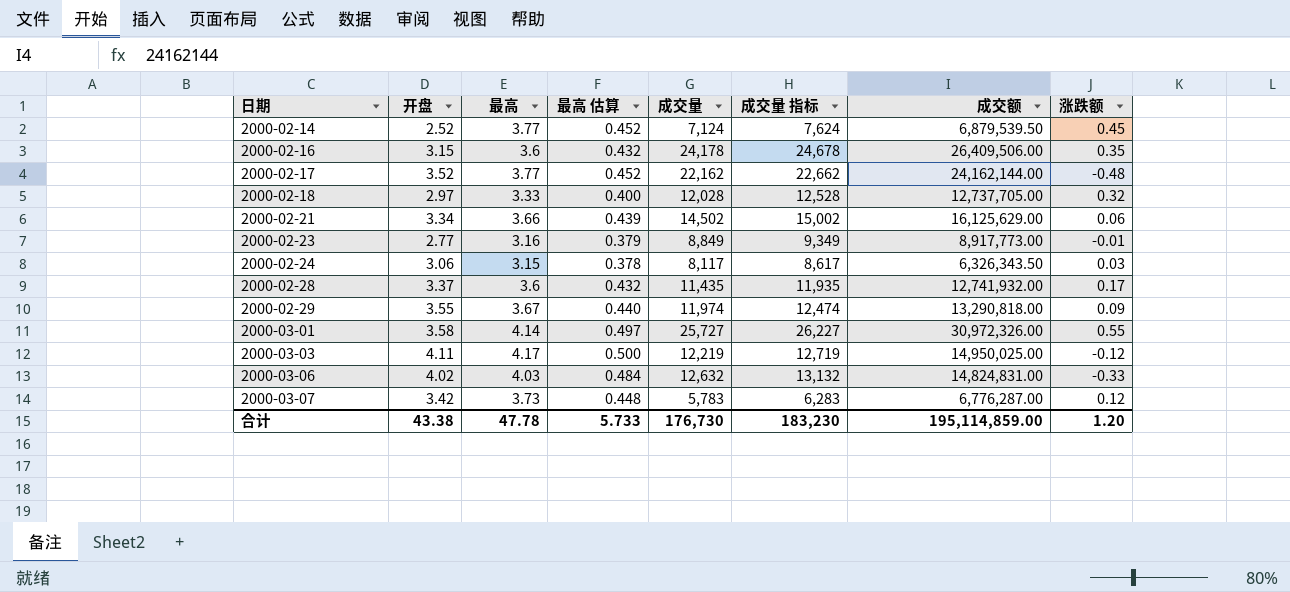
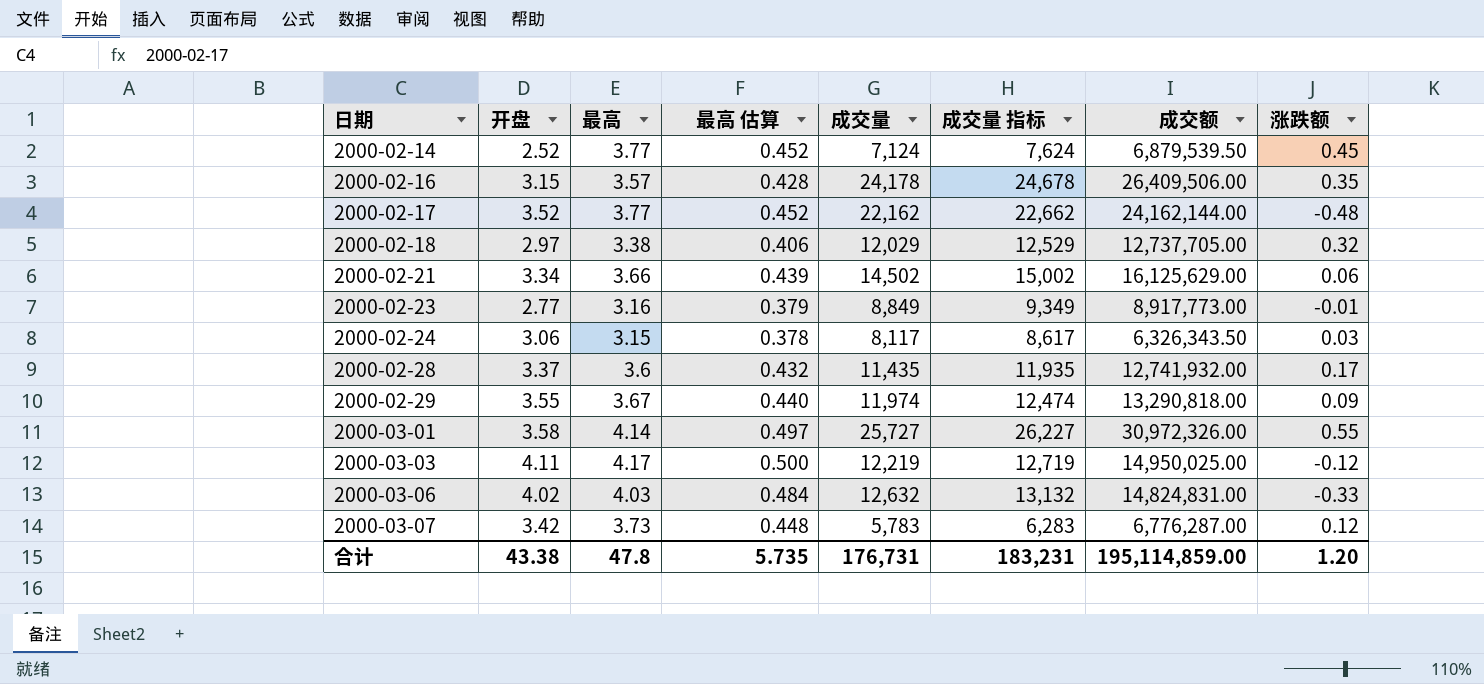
2000-02-16 | 最高: 3.6 -> 3.57
2000-02-16 | 最高 估算: 0.432 -> 0.428
2000-02-18 | 最高: 3.33 -> 3.38
2000-02-18 | 最高 估算: 0.400 -> 0.406
2000-02-18 | 成交量: 12,028 -> 12,029
2000-02-18 | 成交量 指标: 12,528 -> 12,529
合计 | 最高: 47.78 -> 47.8
合计 | 最高 估算: 5.733 -> 5.735
合计 | 成交量: 176,730 -> 176,731
合计 | 成交量 指标: 183,230 -> 183,231

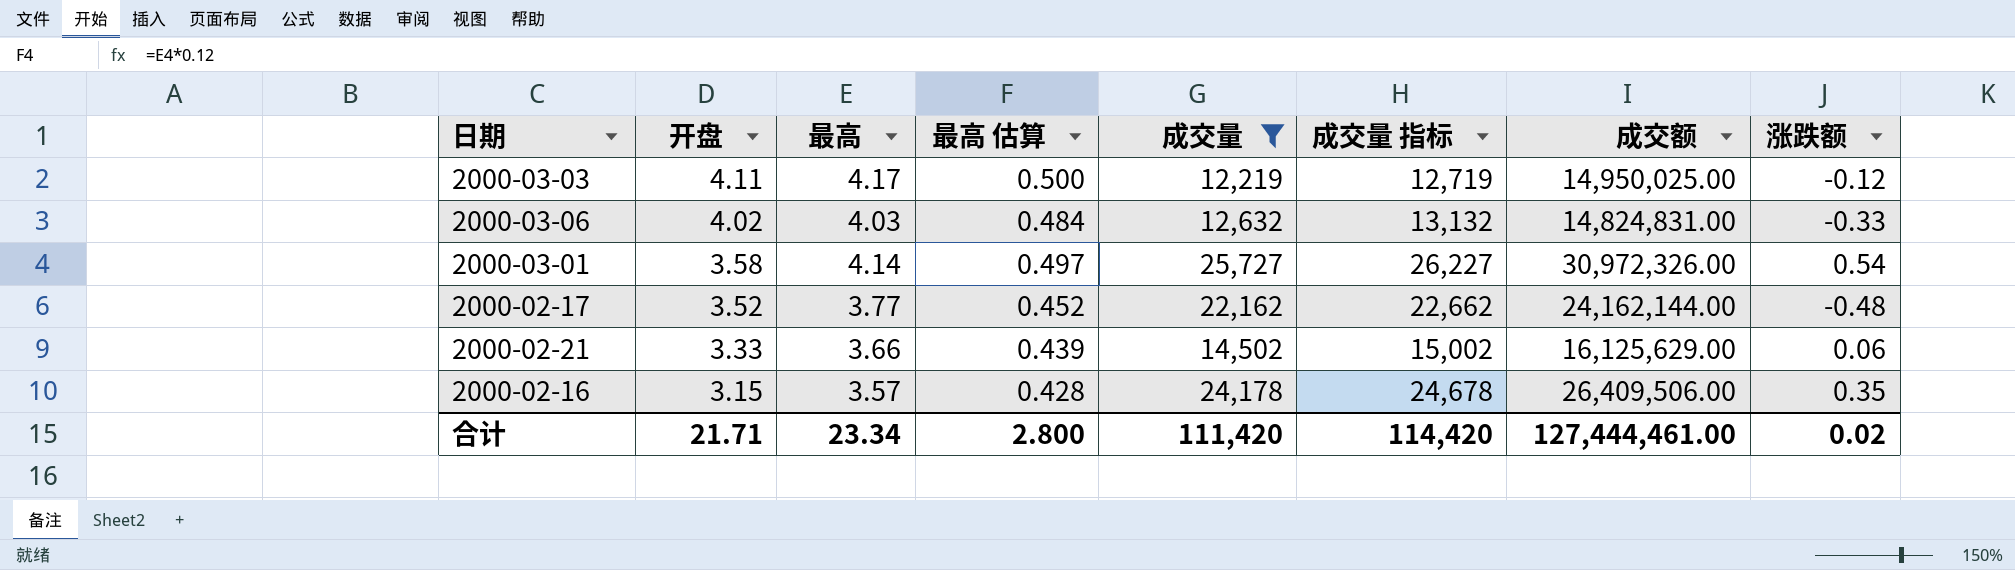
filter: none -> 成交量 >= 12,219
row order: 日期 ascending -> 开盘 descending
2000-03-01 | 涨跌额: 0.55 -> 0.54
2000-02-21 | 开盘: 3.34 -> 3.33
合计 | 开盘: 43.38 -> 21.71
合计 | 最高: 47.8 -> 23.34
合计 | 最高 估算: 5.735 -> 2.800
合计 | 成交量: 176,731 -> 111,420
合计 | 成交量 指标: 183,231 -> 114,420
合计 | 成交额: 195,114,859.00 -> 127,444,461.00
合计 | 涨跌额: 1.20 -> 0.02

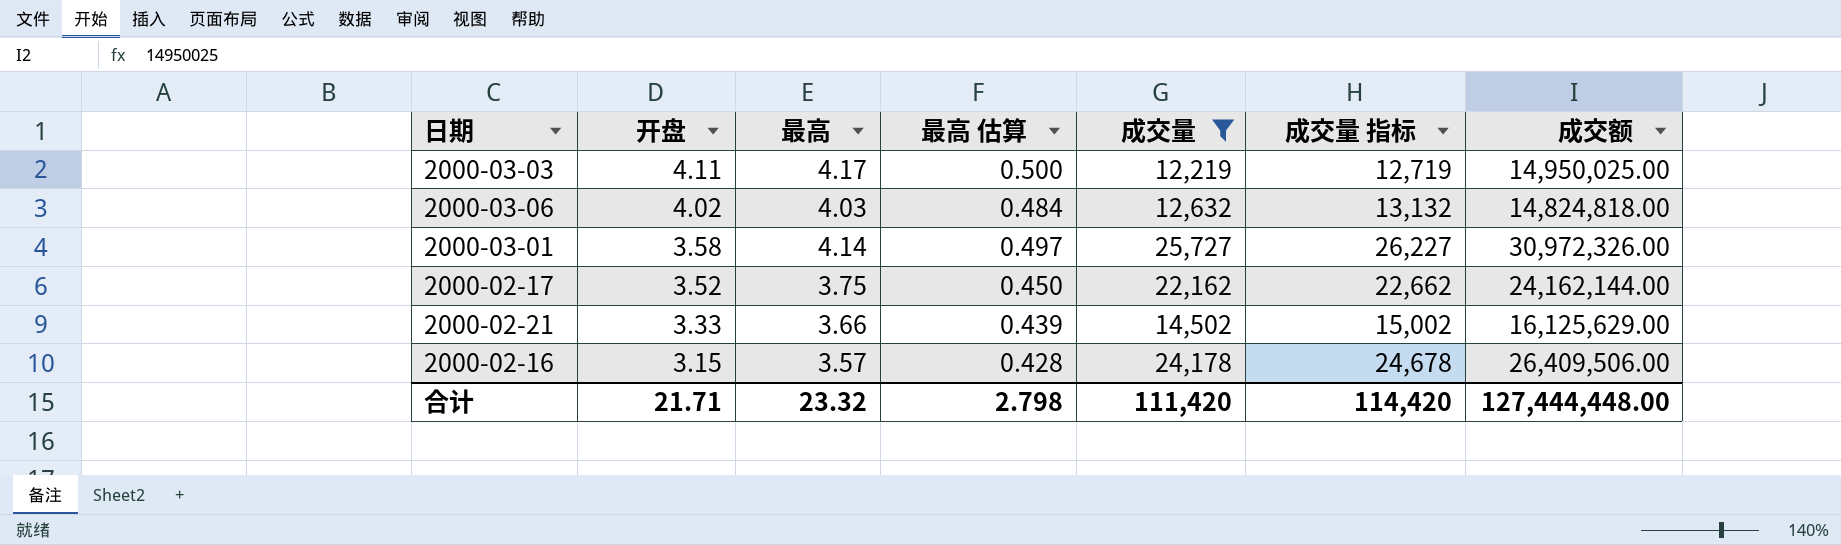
column 涨跌额 | position: 8 -> none
2000-03-06 | 成交额: 14,824,831.00 -> 14,824,818.00
2000-02-17 | 最高: 3.77 -> 3.75
2000-02-17 | 最高 估算: 0.452 -> 0.450
合计 | 最高: 23.34 -> 23.32
合计 | 最高 估算: 2.800 -> 2.798
合计 | 成交额: 127,444,461.00 -> 127,444,448.00

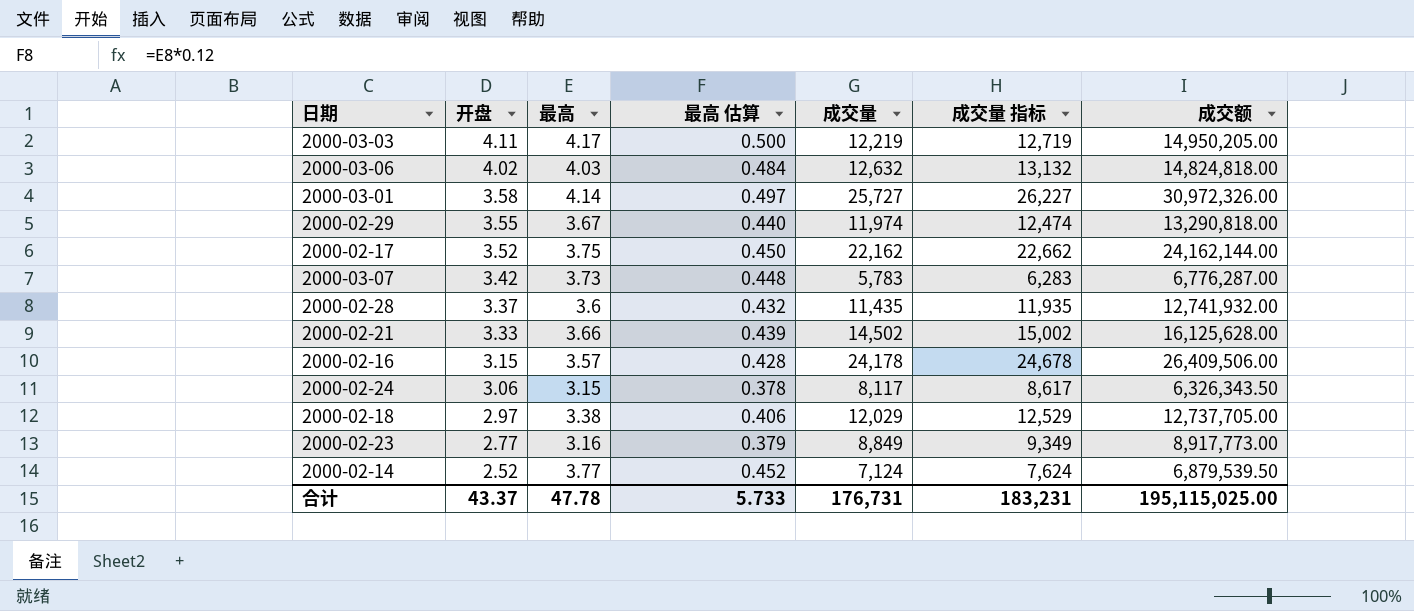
filter: 成交量 >= 12,219 -> none
2000-03-03 | 成交额: 14,950,025.00 -> 14,950,205.00
2000-02-21 | 成交额: 16,125,629.00 -> 16,125,628.00
合计 | 开盘: 21.71 -> 43.37
合计 | 最高: 23.32 -> 47.78
合计 | 最高 估算: 2.798 -> 5.733
合计 | 成交量: 111,420 -> 176,731
合计 | 成交量 指标: 114,420 -> 183,231
合计 | 成交额: 127,444,448.00 -> 195,115,025.00

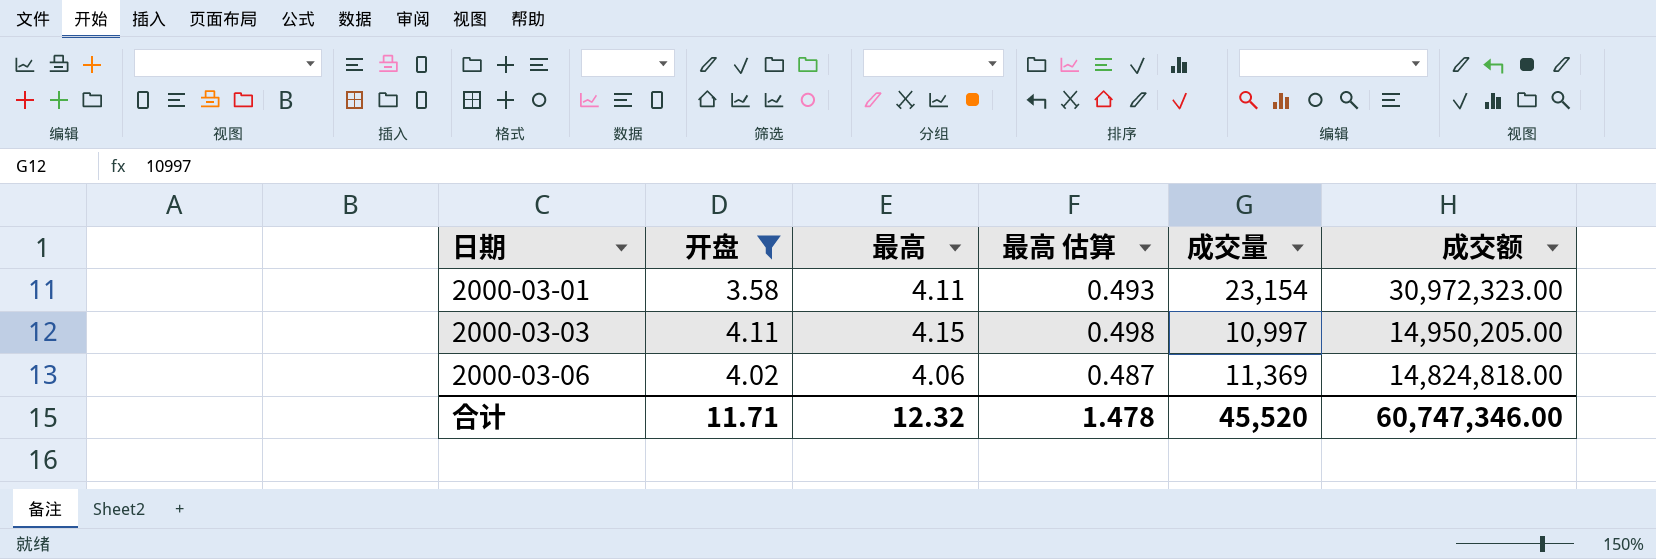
filter: none -> 开盘 >= 3.58
row order: 开盘 descending -> 日期 ascending
column 成交量 指标 | formula: [成交量] + 500 -> none
2000-03-01 | 最高: 4.14 -> 4.11
2000-03-01 | 最高 估算: 0.497 -> 0.493
2000-03-01 | 成交量: 25,727 -> 23,154
2000-03-01 | 成交额: 30,972,326.00 -> 30,972,323.00
2000-03-03 | 最高: 4.17 -> 4.15
2000-03-03 | 最高 估算: 0.500 -> 0.498
2000-03-03 | 成交量: 12,219 -> 10,997
2000-03-06 | 最高: 4.03 -> 4.06
2000-03-06 | 最高 估算: 0.484 -> 0.487
2000-03-06 | 成交量: 12,632 -> 11,369
合计 | 开盘: 43.37 -> 11.71
合计 | 最高: 47.78 -> 12.32
合计 | 最高 估算: 5.733 -> 1.478
合计 | 成交量: 176,731 -> 45,520
合计 | 成交额: 195,115,025.00 -> 60,747,346.00

